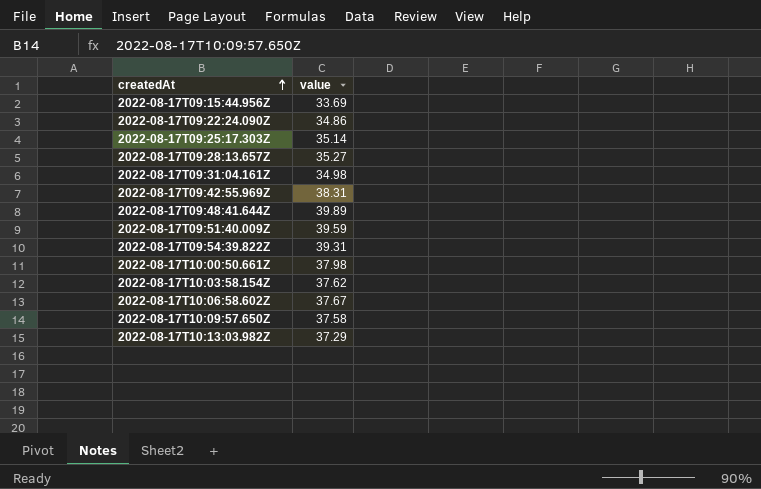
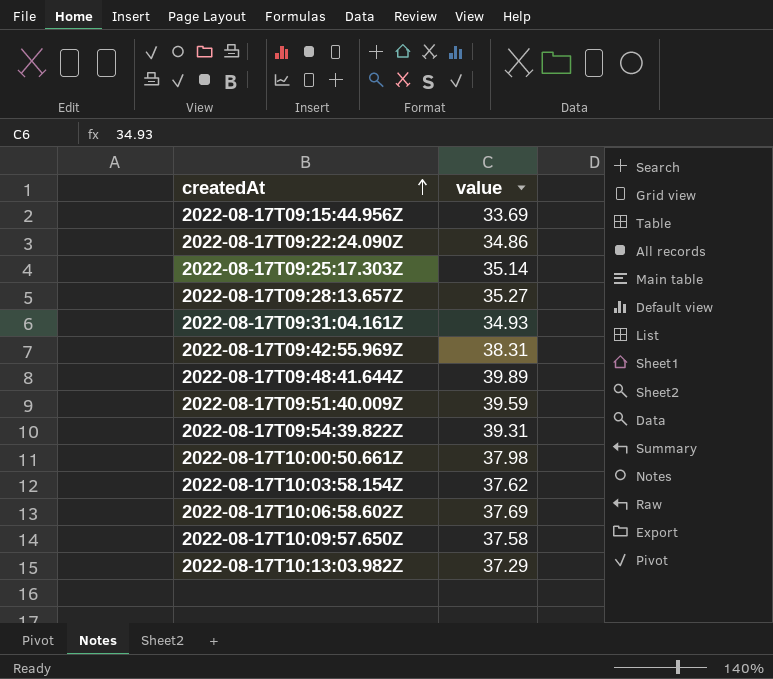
2022-08-17T09:31:04.161Z | value: 34.98 -> 34.93
2022-08-17T10:06:58.602Z | value: 37.67 -> 37.69

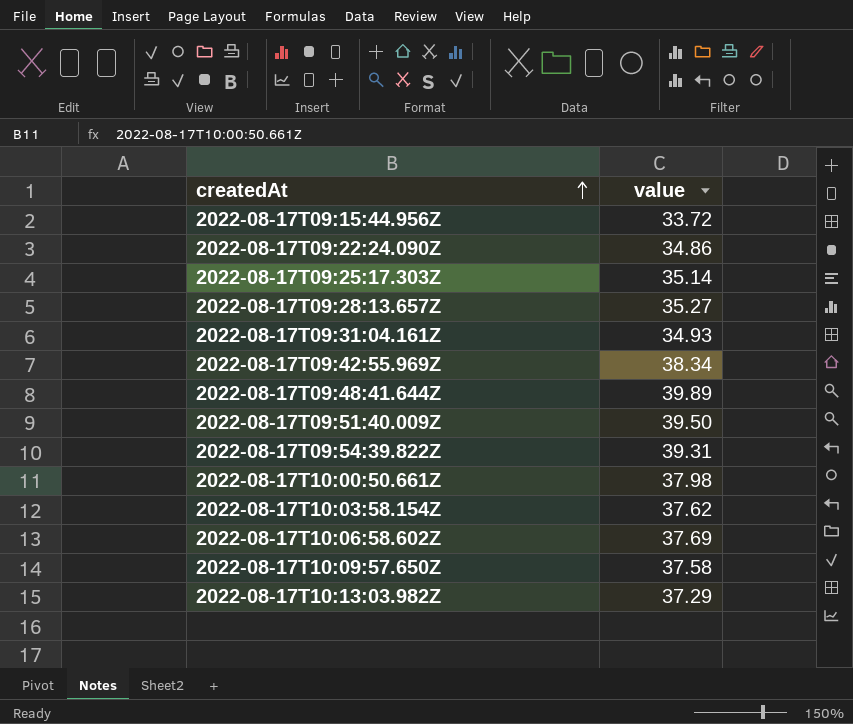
2022-08-17T09:15:44.956Z | value: 33.69 -> 33.72
2022-08-17T09:42:55.969Z | value: 38.31 -> 38.34
2022-08-17T09:51:40.009Z | value: 39.59 -> 39.50

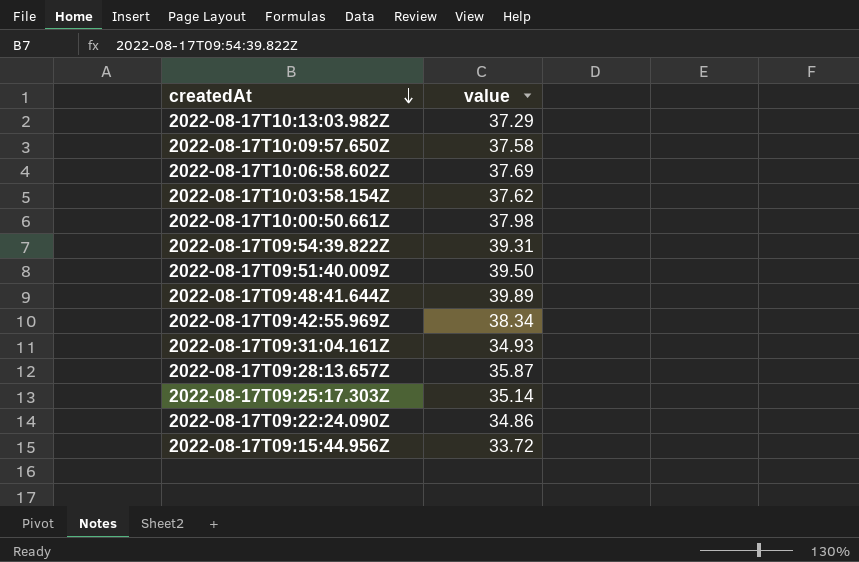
row order: createdAt ascending -> createdAt descending
2022-08-17T09:28:13.657Z | value: 35.27 -> 35.87

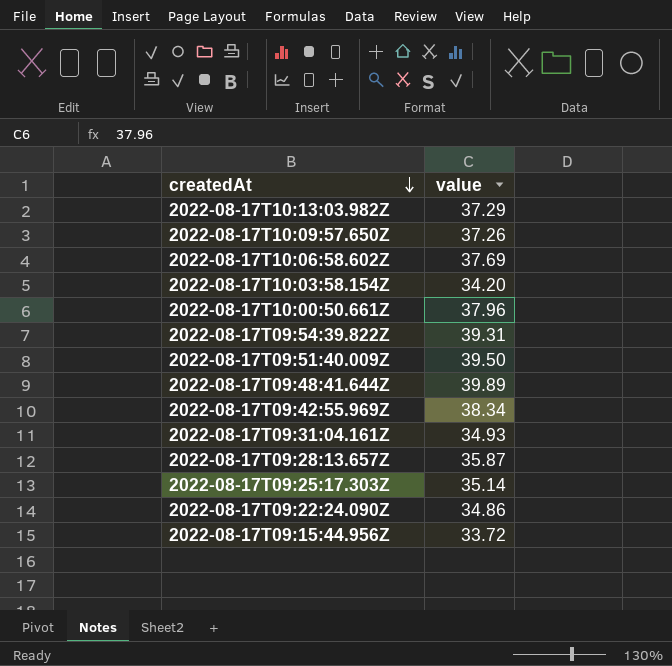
2022-08-17T10:09:57.650Z | value: 37.58 -> 37.26
2022-08-17T10:03:58.154Z | value: 37.62 -> 34.20
2022-08-17T10:00:50.661Z | value: 37.98 -> 37.96

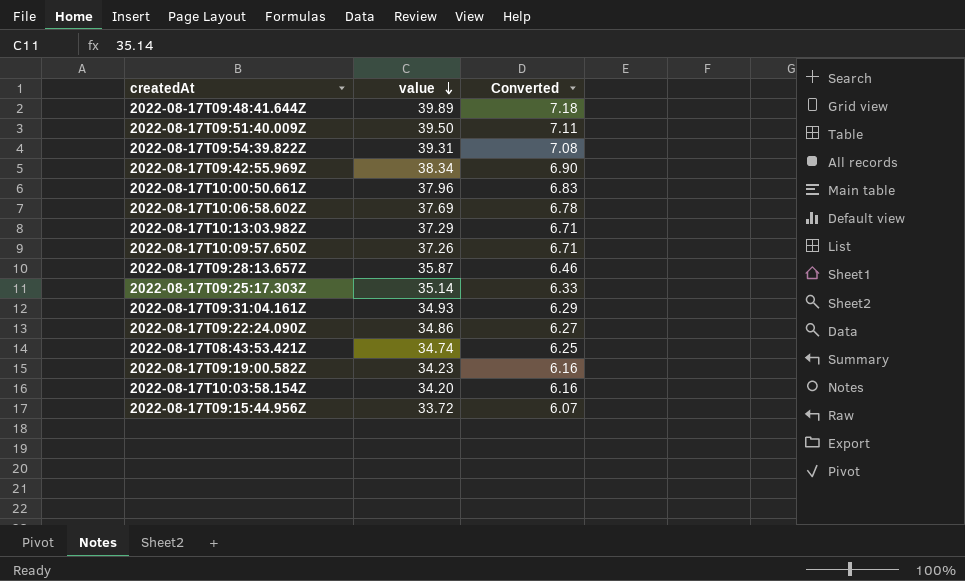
row order: createdAt descending -> value descending
column Converted | formula: none -> [value] * 0.18
row 2022-08-17T08:43:53.421Z: none -> 34.74 | 6.25
row 2022-08-17T09:19:00.582Z: none -> 34.23 | 6.16

